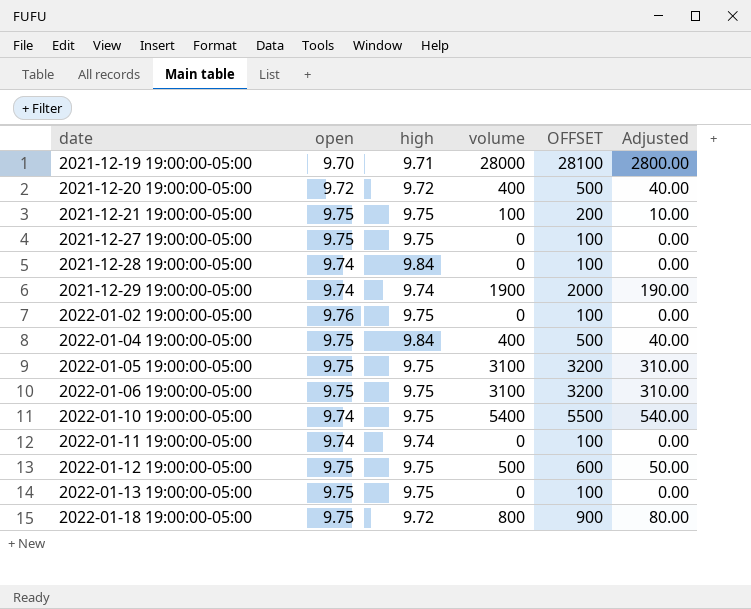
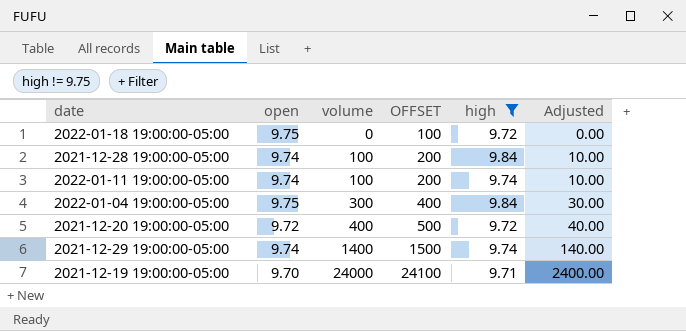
filter: none -> high != 9.75
row order: date ascending -> volume ascending
column high | position: 3 -> 5
2022-01-18 19:00:00-05:00 | volume: 800 -> 0
2022-01-18 19:00:00-05:00 | OFFSET: 900 -> 100
2022-01-18 19:00:00-05:00 | Adjusted: 80.00 -> 0.00
2021-12-28 19:00:00-05:00 | volume: 0 -> 100
2021-12-28 19:00:00-05:00 | OFFSET: 100 -> 200
2021-12-28 19:00:00-05:00 | Adjusted: 0.00 -> 10.00
2022-01-11 19:00:00-05:00 | volume: 0 -> 100
2022-01-11 19:00:00-05:00 | OFFSET: 100 -> 200
2022-01-11 19:00:00-05:00 | Adjusted: 0.00 -> 10.00
2022-01-04 19:00:00-05:00 | volume: 400 -> 300
2022-01-04 19:00:00-05:00 | OFFSET: 500 -> 400
2022-01-04 19:00:00-05:00 | Adjusted: 40.00 -> 30.00
2021-12-29 19:00:00-05:00 | volume: 1900 -> 1400
2021-12-29 19:00:00-05:00 | OFFSET: 2000 -> 1500
2021-12-29 19:00:00-05:00 | Adjusted: 190.00 -> 140.00
2021-12-19 19:00:00-05:00 | volume: 28000 -> 24000
2021-12-19 19:00:00-05:00 | OFFSET: 28100 -> 24100
2021-12-19 19:00:00-05:00 | Adjusted: 2800.00 -> 2400.00

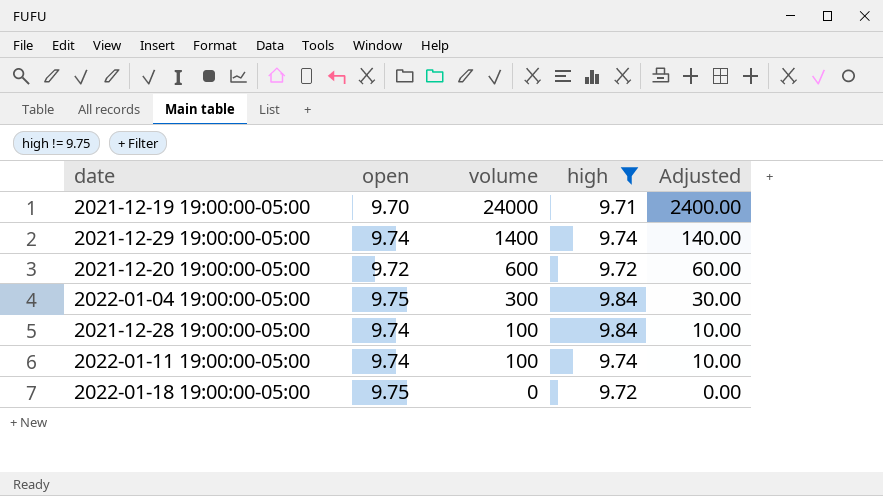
row order: volume ascending -> volume descending
column OFFSET | formula: [volume] + 100 -> none
2021-12-20 19:00:00-05:00 | volume: 400 -> 600
2021-12-20 19:00:00-05:00 | Adjusted: 40.00 -> 60.00

